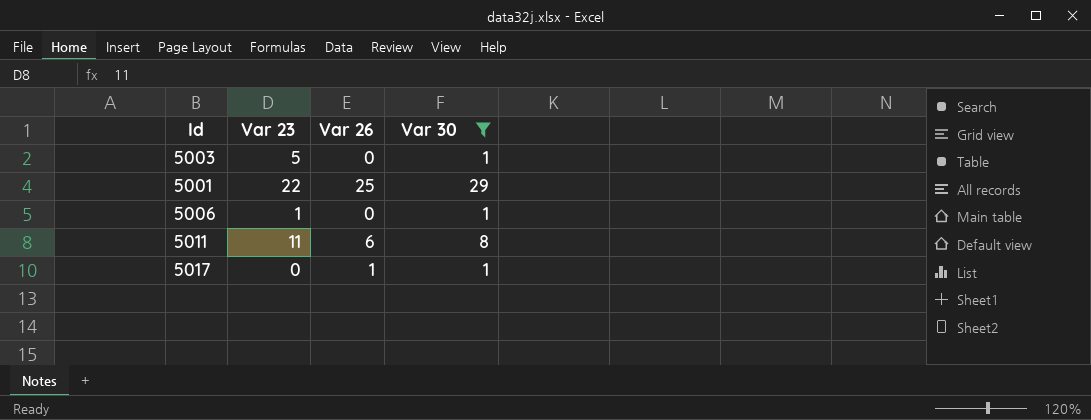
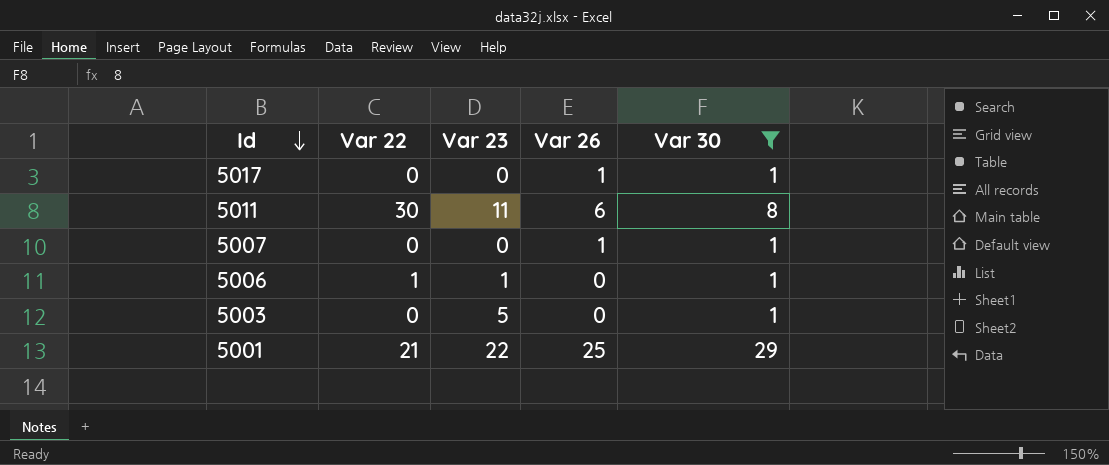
row order: none -> Id descending
column Var 22 | position: none -> 2
row 5007: none -> 0 | 0 | 1 | 1

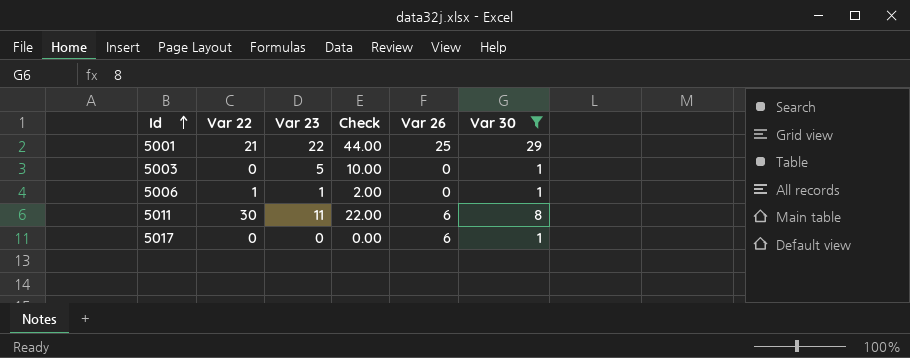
row order: Id descending -> Id ascending
column Check | formula: none -> [Var 23] * 2
row 5007: 0 | 0 | 1 | 1 -> none
5017 | Var 26: 1 -> 6

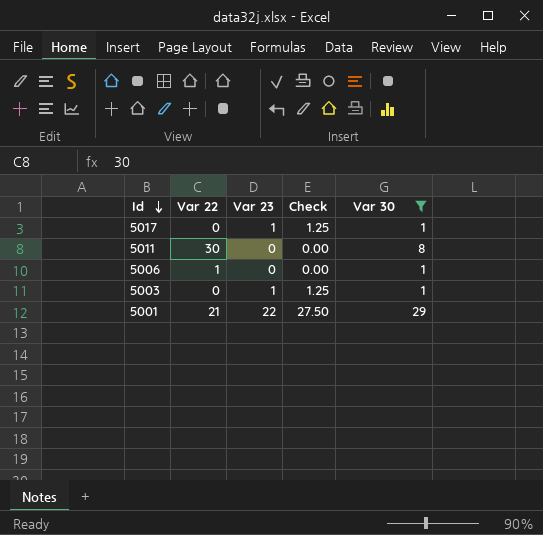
row order: Id ascending -> Id descending
column Var 26 | position: 5 -> none
column Check | formula: [Var 23] * 2 -> [Var 23] * 1.25
5017 | Var 23: 0 -> 1
5011 | Var 23: 11 -> 0
5006 | Var 23: 1 -> 0
5003 | Var 23: 5 -> 1

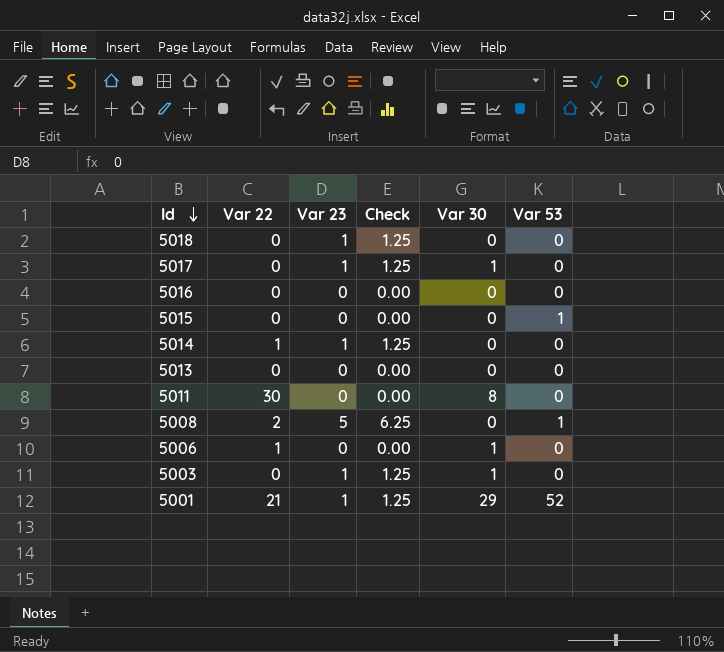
filter: Var 30 != 0 -> none
column Var 53 | position: none -> 6
5001 | Var 23: 22 -> 1
5001 | Check: 27.50 -> 1.25

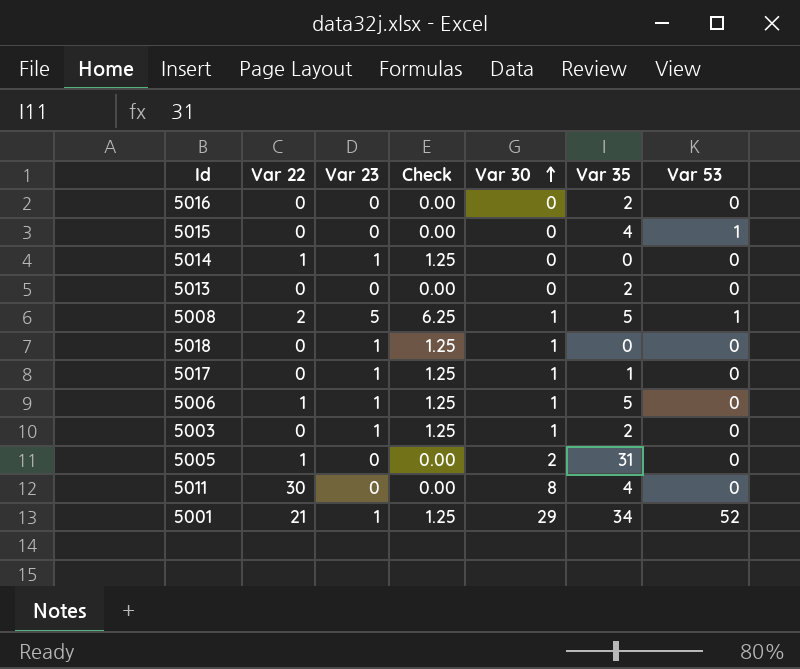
row order: Id descending -> Var 30 ascending
column Var 35 | position: none -> 6
5008 | Var 30: 0 -> 1
5018 | Var 30: 0 -> 1
5006 | Var 23: 0 -> 1
5006 | Check: 0.00 -> 1.25
row 5005: none -> 1 | 0 | 0.00 | 2 | 31 | 0

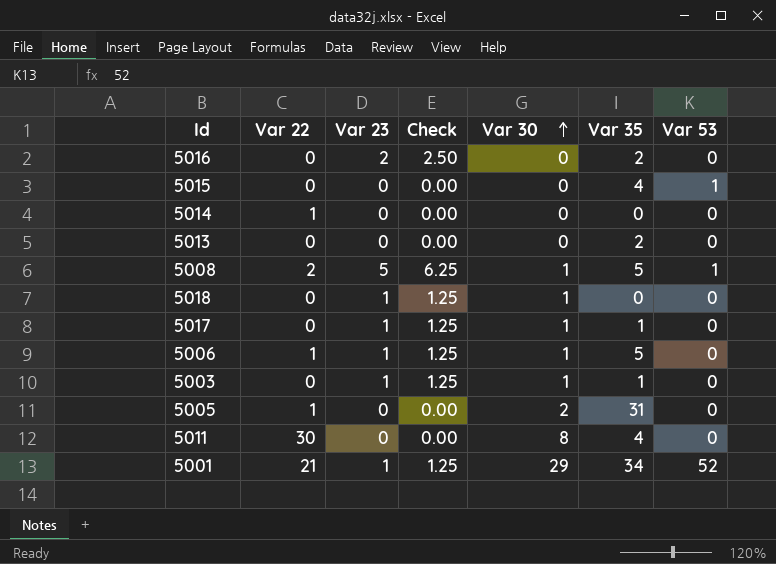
5016 | Var 23: 0 -> 2
5016 | Check: 0.00 -> 2.50
5014 | Var 23: 1 -> 0
5014 | Check: 1.25 -> 0.00
5003 | Var 35: 2 -> 1

